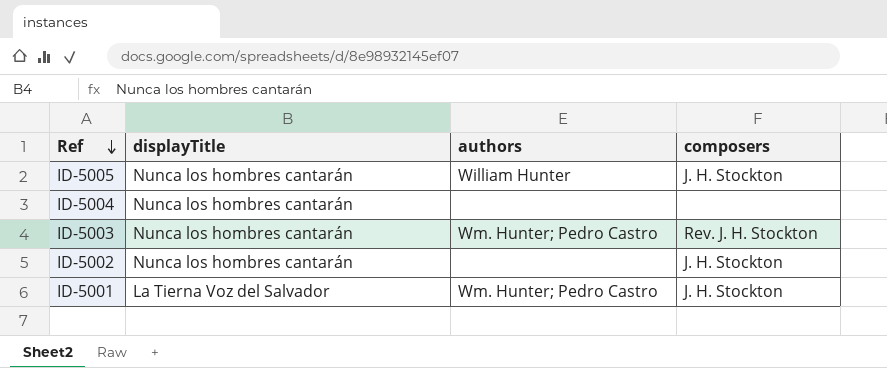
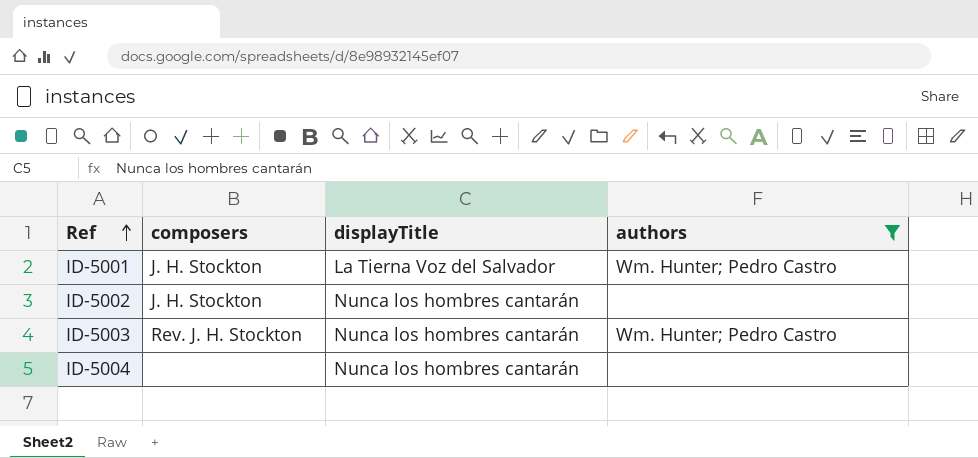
filter: none -> authors != William Hunter
row order: Ref descending -> Ref ascending
column composers | position: 4 -> 2

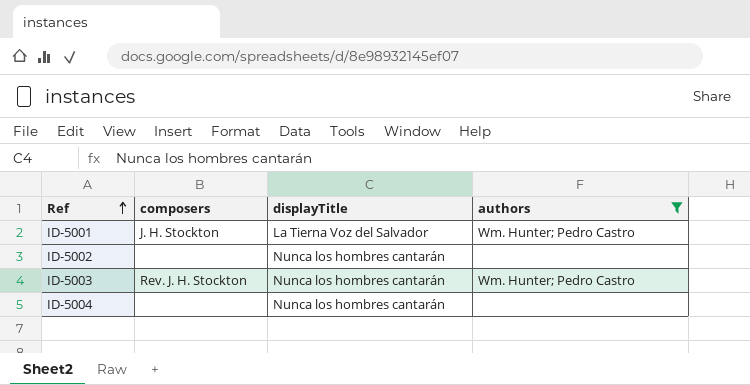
ID-5002 | composers: J. H. Stockton -> none

